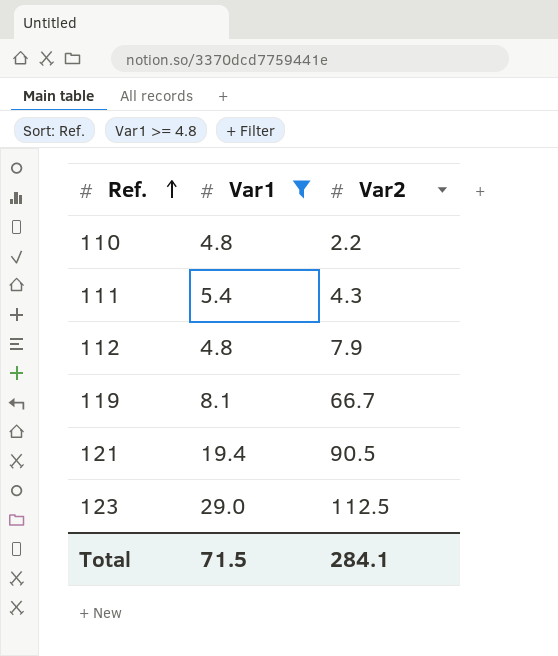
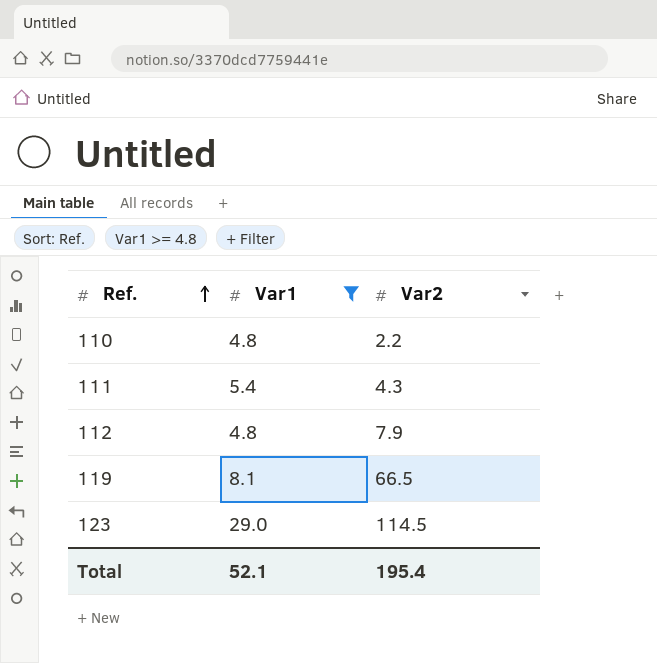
row 121: 19.4 | 90.5 -> none
119 | Var2: 66.7 -> 66.5
123 | Var2: 112.5 -> 114.5
Total | Var1: 71.5 -> 52.1
Total | Var2: 284.1 -> 195.4

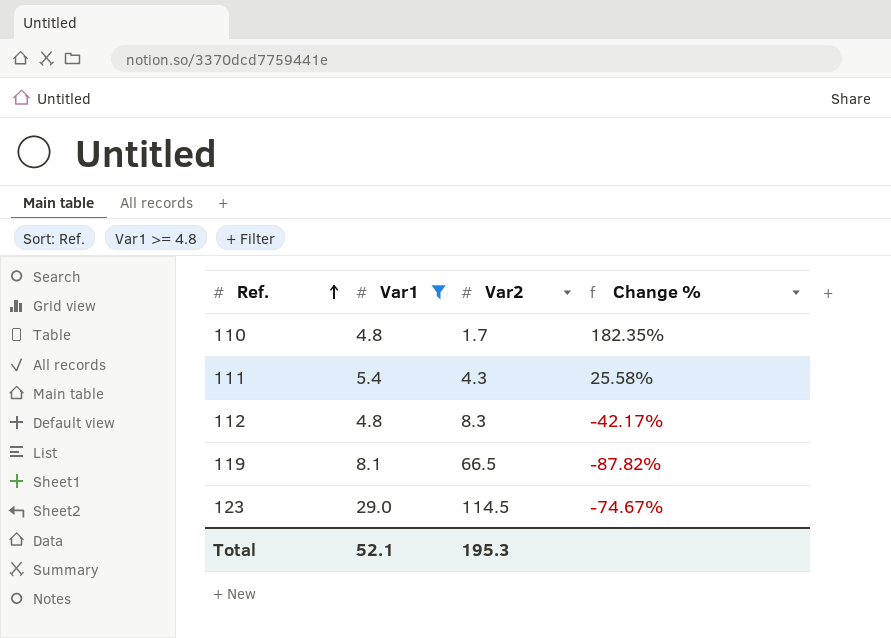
column Change % | formula: none -> ([Var1] - [Var2]) / [Var2]
110 | Var2: 2.2 -> 1.7
112 | Var2: 7.9 -> 8.3
Total | Var2: 195.4 -> 195.3

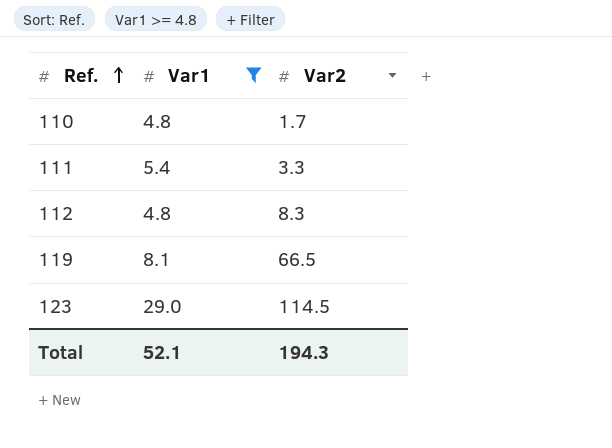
column Change % | formula: ([Var1] - [Var2]) / [Var2] -> none
111 | Var2: 4.3 -> 3.3
Total | Var2: 195.3 -> 194.3

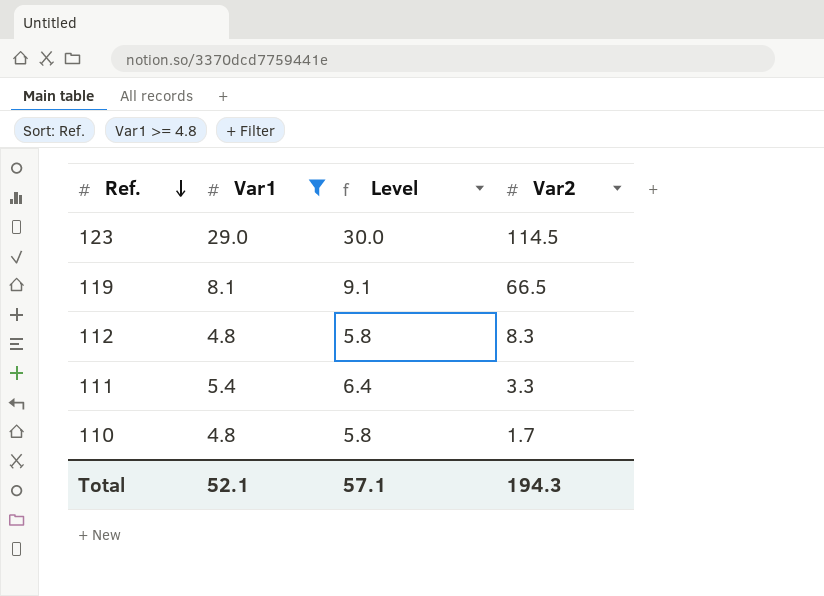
row order: Ref. ascending -> Ref. descending
column Level | formula: none -> [Var1] + 1

